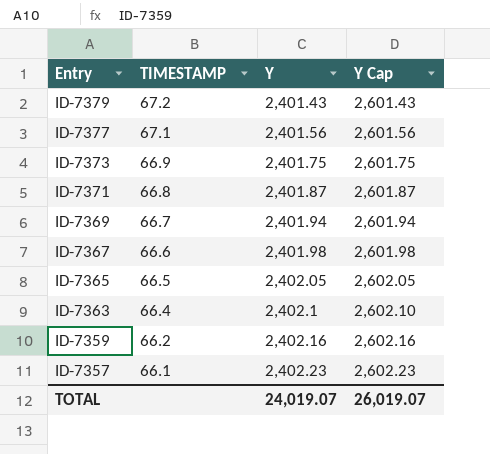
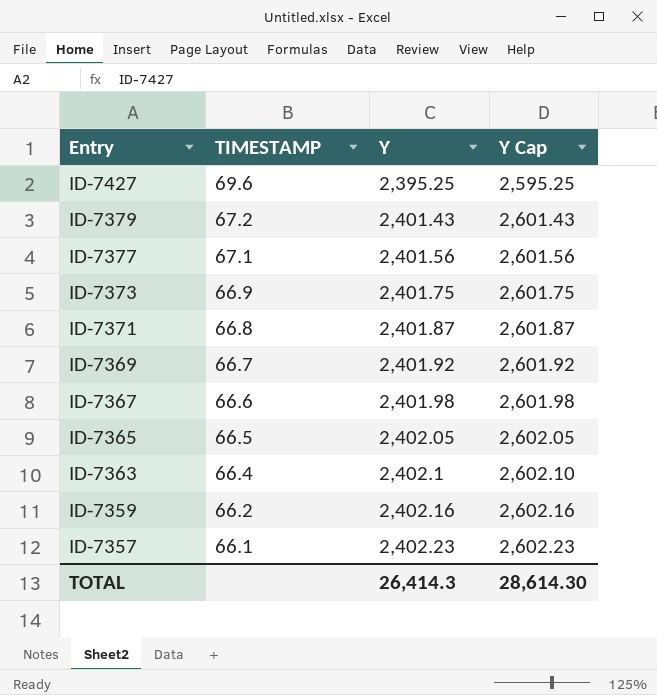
row ID-7427: none -> 69.6 | 2,395.25 | 2,595.25
ID-7369 | Y: 2,401.94 -> 2,401.92
ID-7369 | Y Cap: 2,601.94 -> 2,601.92
TOTAL | Y: 24,019.07 -> 26,414.3
TOTAL | Y Cap: 26,019.07 -> 28,614.30

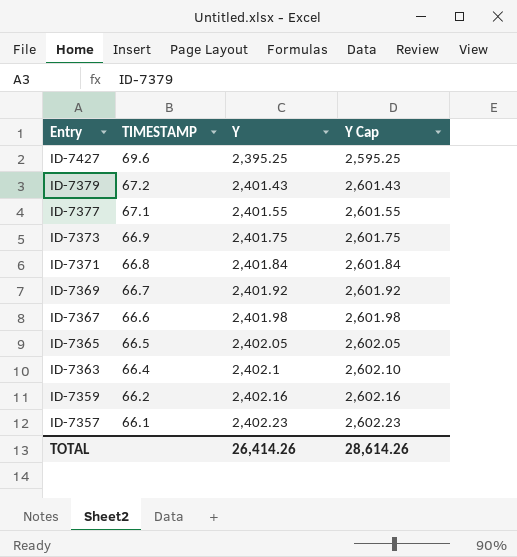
ID-7377 | Y: 2,401.56 -> 2,401.55
ID-7377 | Y Cap: 2,601.56 -> 2,601.55
ID-7371 | Y: 2,401.87 -> 2,401.84
ID-7371 | Y Cap: 2,601.87 -> 2,601.84
TOTAL | Y: 26,414.3 -> 26,414.26
TOTAL | Y Cap: 28,614.30 -> 28,614.26

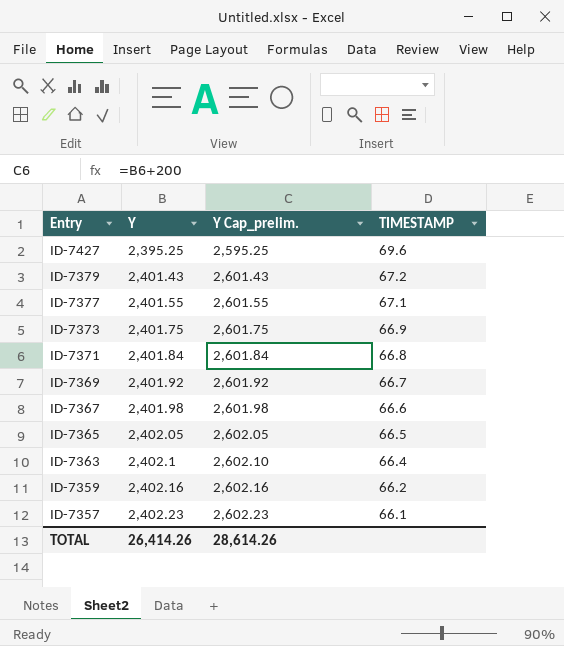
column name: Y Cap -> Y Cap_prelim.
column TIMESTAMP | position: 2 -> 4

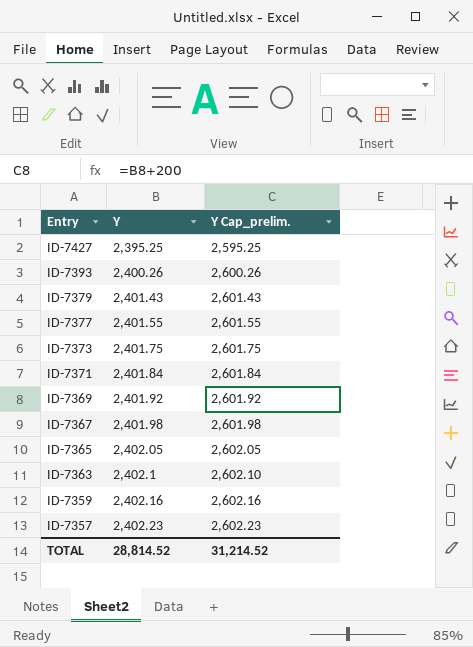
column TIMESTAMP | position: 4 -> none
row ID-7393: none -> 2,400.26 | 2,600.26
TOTAL | Y: 26,414.26 -> 28,814.52
TOTAL | Y Cap_prelim.: 28,614.26 -> 31,214.52

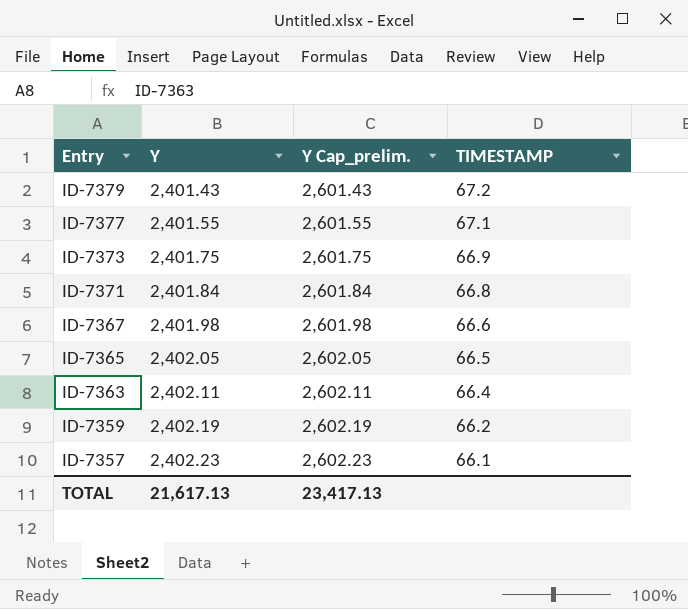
column TIMESTAMP | position: none -> 4
row ID-7427: 2,395.25 | 2,595.25 -> none
row ID-7393: 2,400.26 | 2,600.26 -> none
row ID-7369: 2,401.92 | 2,601.92 -> none
ID-7363 | Y: 2,402.1 -> 2,402.11
ID-7363 | Y Cap_prelim.: 2,602.10 -> 2,602.11
ID-7359 | Y: 2,402.16 -> 2,402.19
ID-7359 | Y Cap_prelim.: 2,602.16 -> 2,602.19
TOTAL | Y: 28,814.52 -> 21,617.13
TOTAL | Y Cap_prelim.: 31,214.52 -> 23,417.13

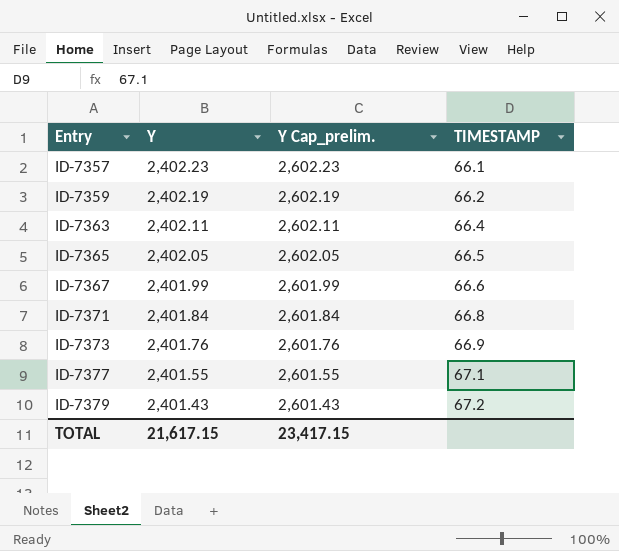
row order: Entry descending -> Entry ascending
ID-7367 | Y: 2,401.98 -> 2,401.99
ID-7367 | Y Cap_prelim.: 2,601.98 -> 2,601.99
ID-7373 | Y: 2,401.75 -> 2,401.76
ID-7373 | Y Cap_prelim.: 2,601.75 -> 2,601.76
TOTAL | Y: 21,617.13 -> 21,617.15
TOTAL | Y Cap_prelim.: 23,417.13 -> 23,417.15

